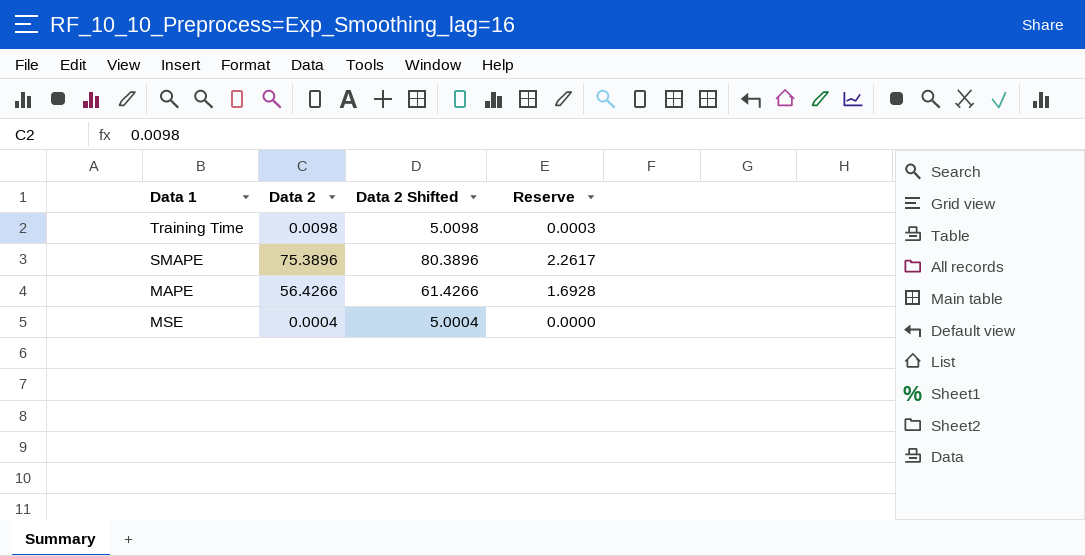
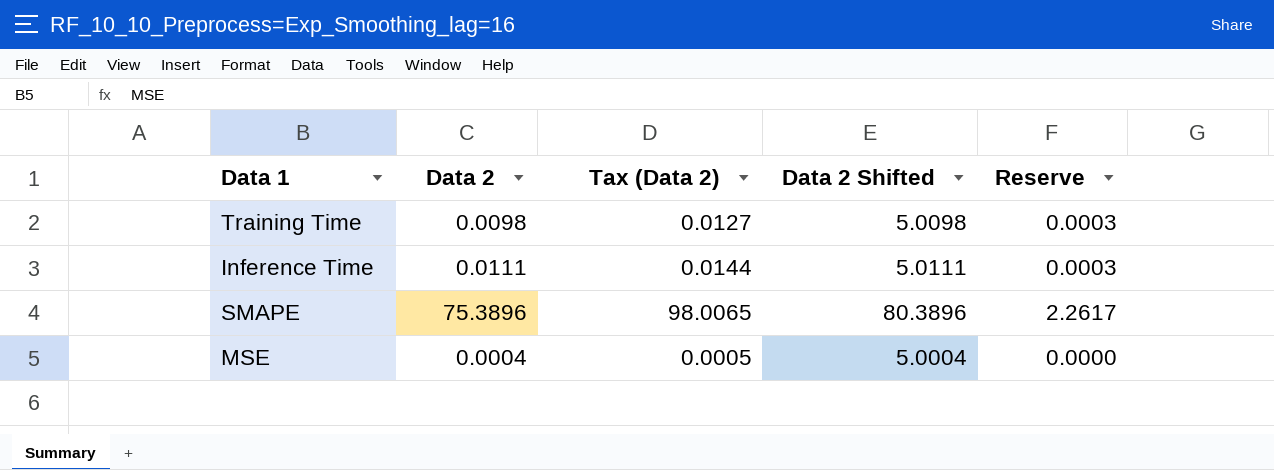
column Tax (Data 2) | formula: none -> [Data 2] * 1.3
row MAPE: 56.4266 | 61.4266 | 1.6928 -> none
row Inference Time: none -> 0.0111 | 0.0144 | 5.0111 | 0.0003

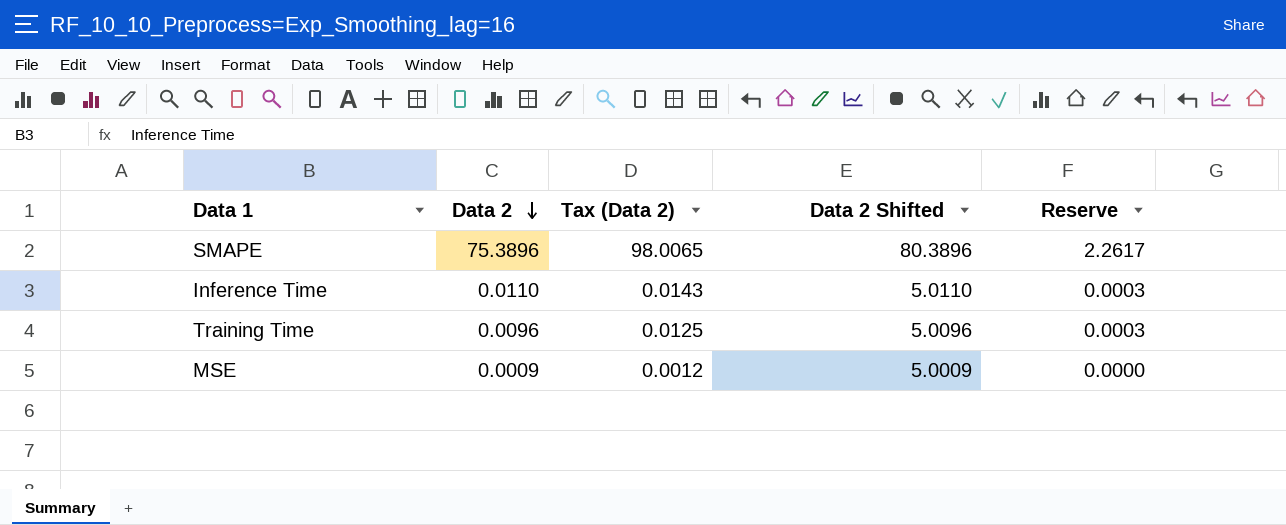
row order: none -> Data 2 descending
Inference Time | Data 2: 0.0111 -> 0.0110
Inference Time | Tax (Data 2): 0.0144 -> 0.0143
Inference Time | Data 2 Shifted: 5.0111 -> 5.0110
Training Time | Data 2: 0.0098 -> 0.0096
Training Time | Tax (Data 2): 0.0127 -> 0.0125
Training Time | Data 2 Shifted: 5.0098 -> 5.0096
MSE | Data 2: 0.0004 -> 0.0009
MSE | Tax (Data 2): 0.0005 -> 0.0012
MSE | Data 2 Shifted: 5.0004 -> 5.0009

